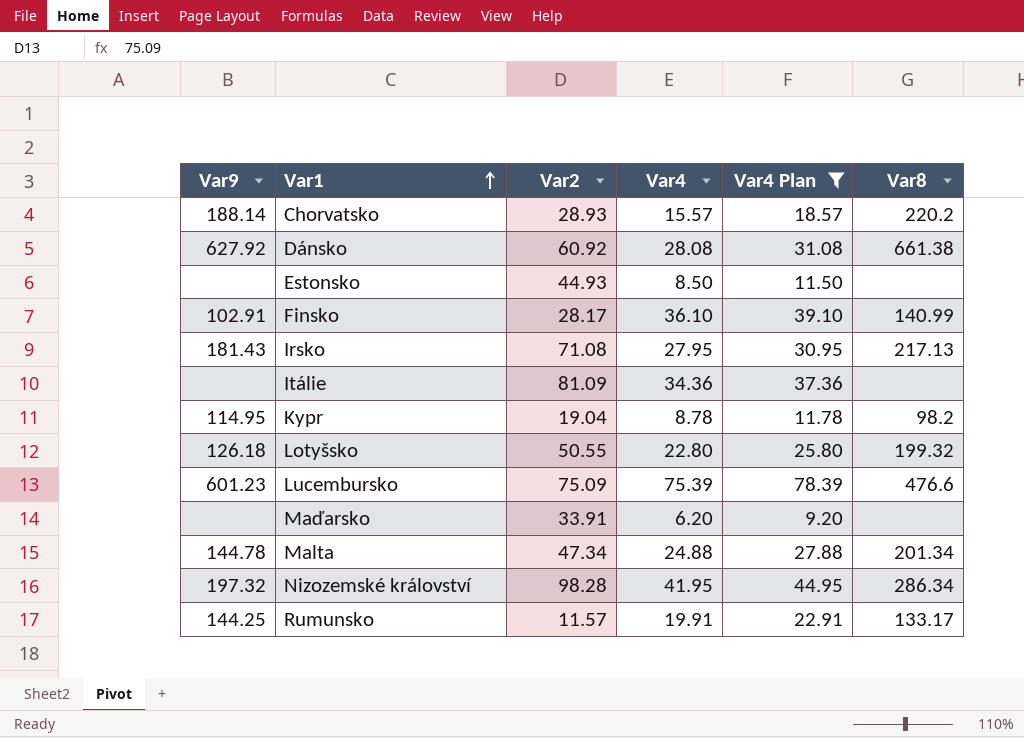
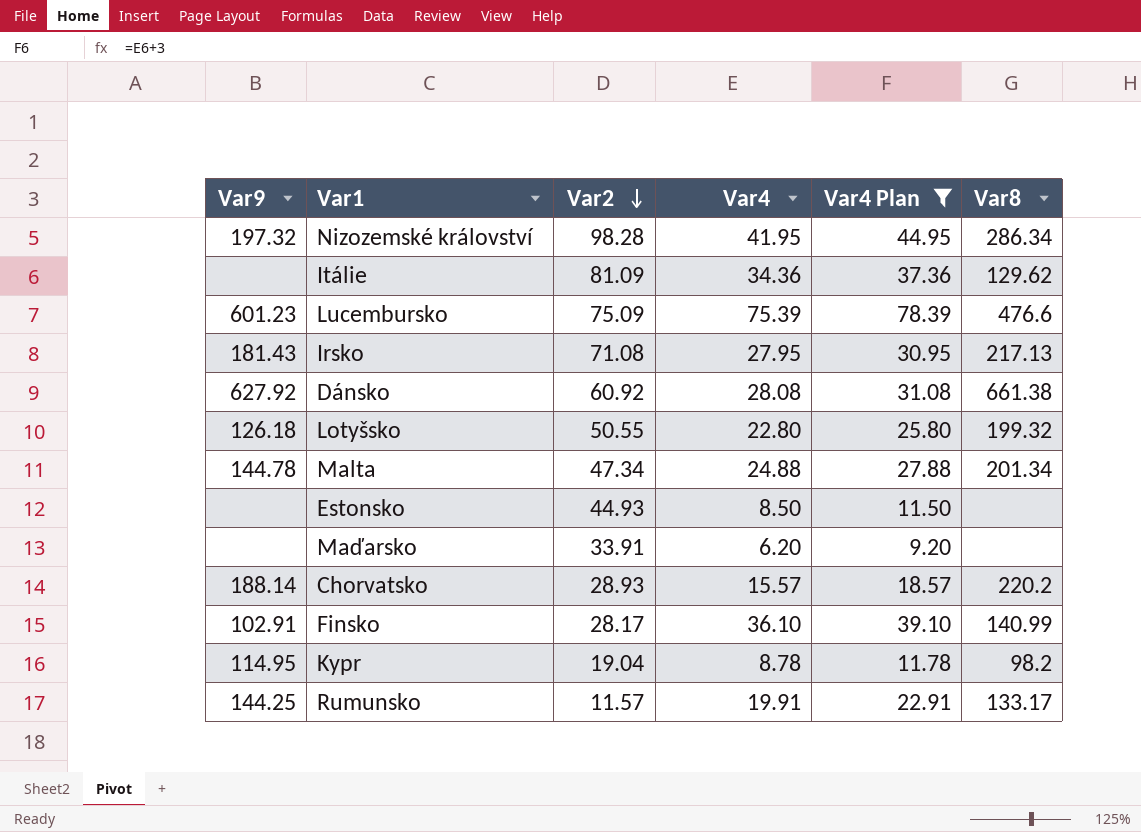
row order: Var1 ascending -> Var2 descending
Itálie | Var8: none -> 129.62

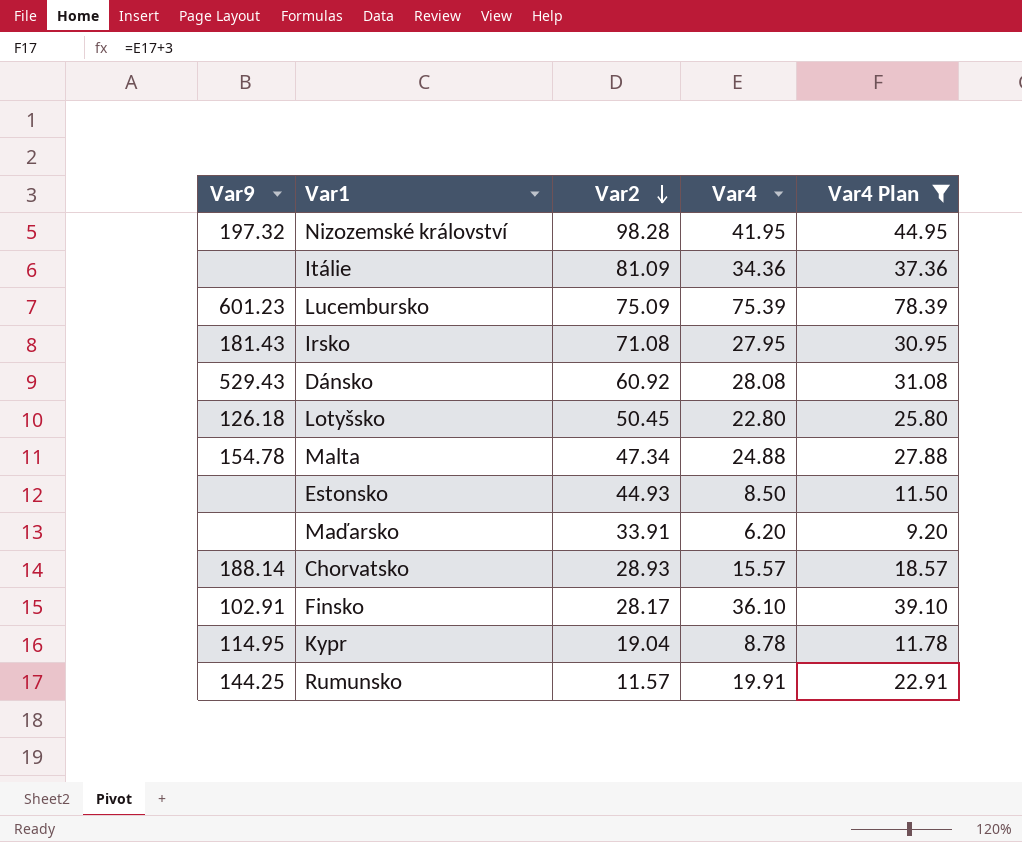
column Var8 | position: 6 -> none
Dánsko | Var9: 627.92 -> 529.43
Lotyšsko | Var2: 50.55 -> 50.45
Malta | Var9: 144.78 -> 154.78

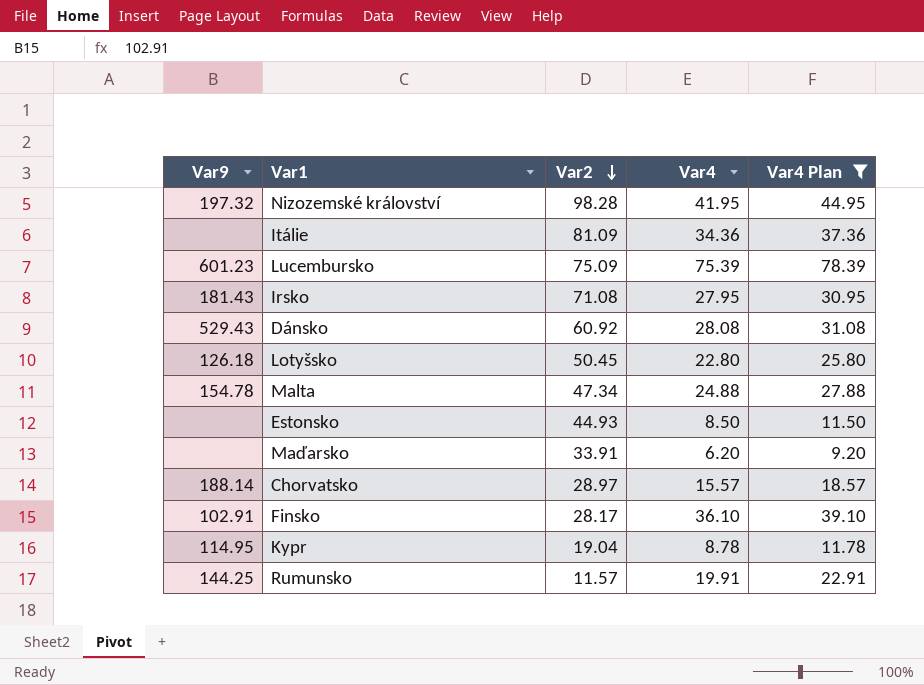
Chorvatsko | Var2: 28.93 -> 28.97

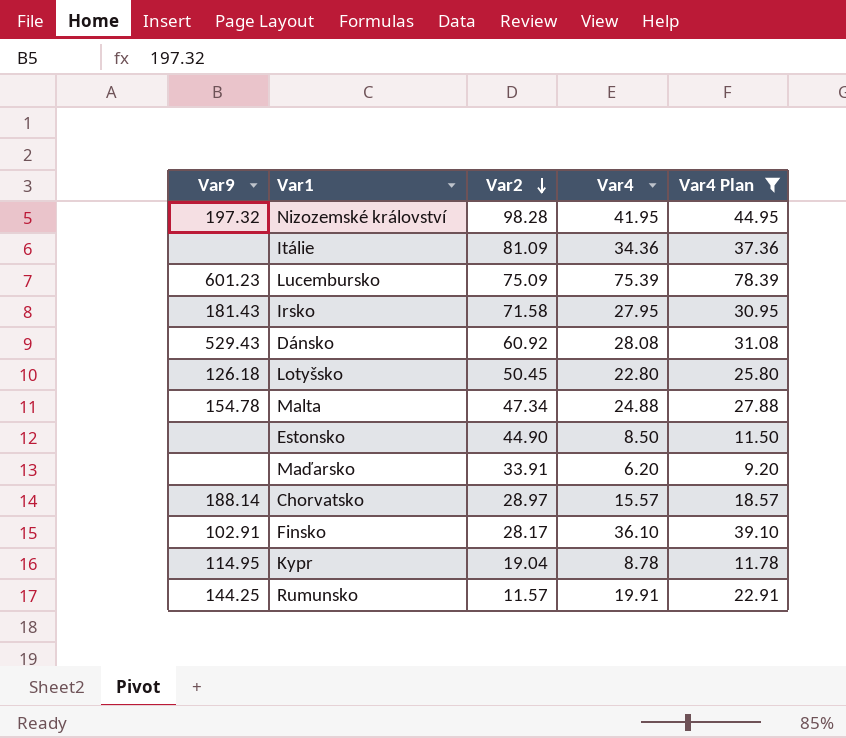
Irsko | Var2: 71.08 -> 71.58
Estonsko | Var2: 44.93 -> 44.90

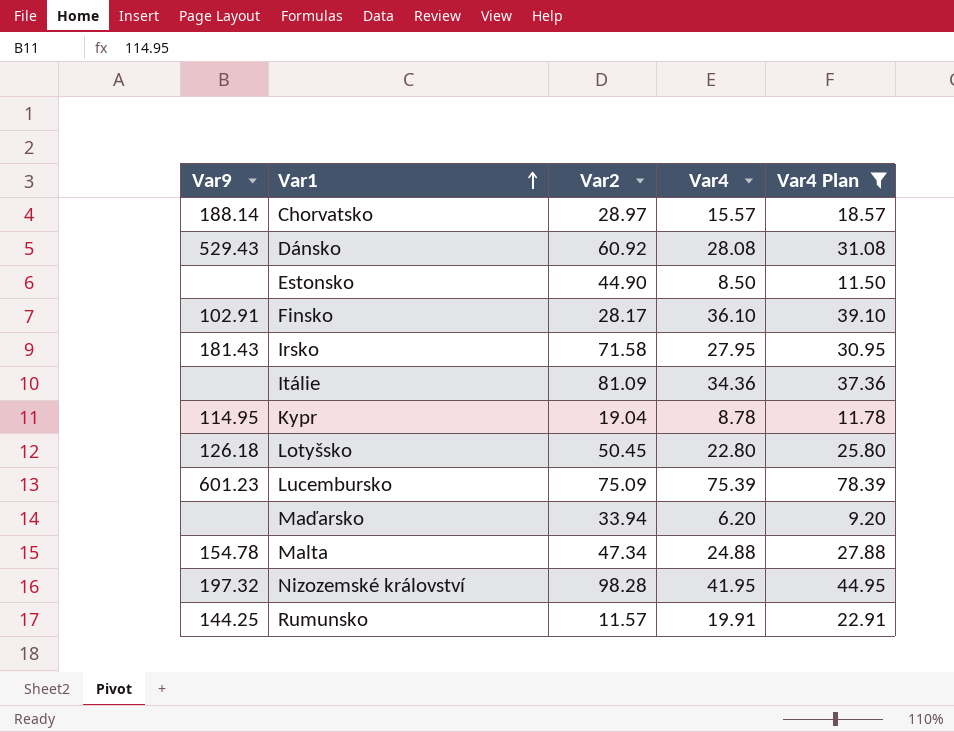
row order: Var2 descending -> Var1 ascending
Maďarsko | Var2: 33.91 -> 33.94

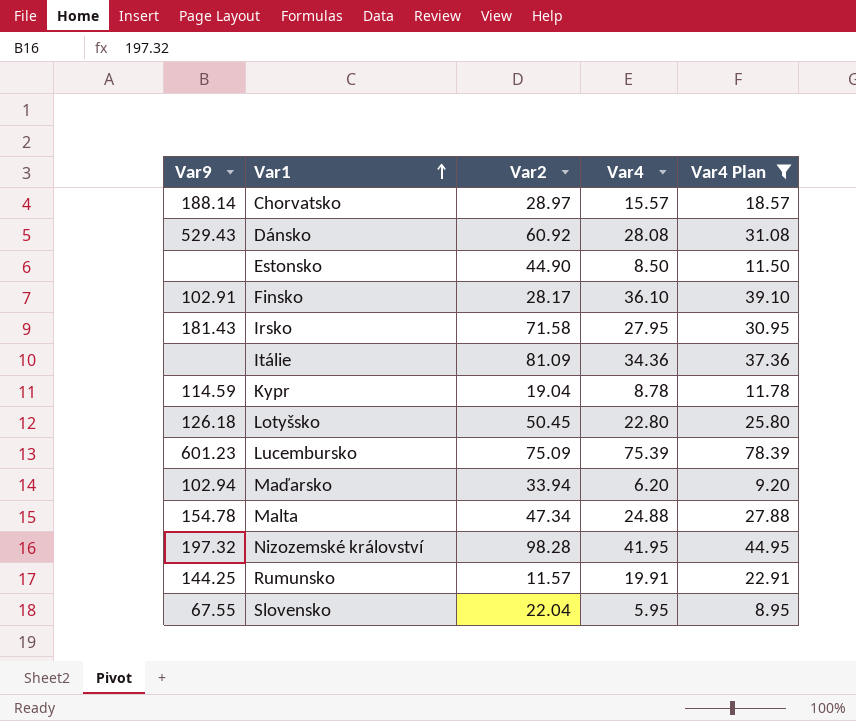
Kypr | Var9: 114.95 -> 114.59
Maďarsko | Var9: none -> 102.94
row Slovensko: none -> 67.55 | 22.04 | 5.95 | 8.95

